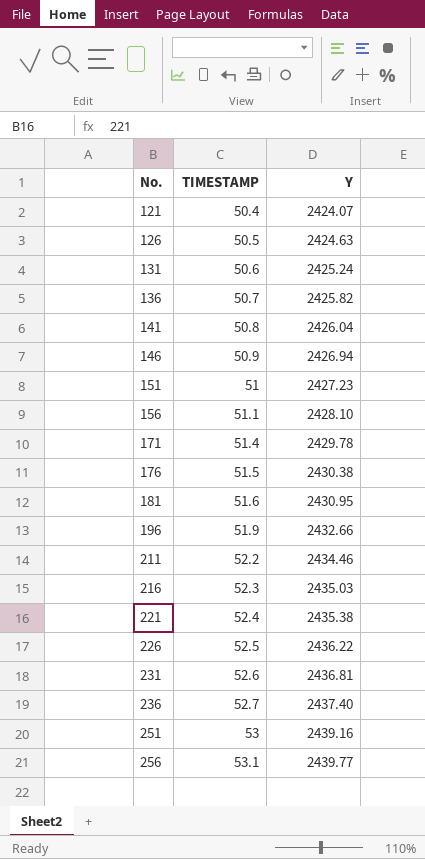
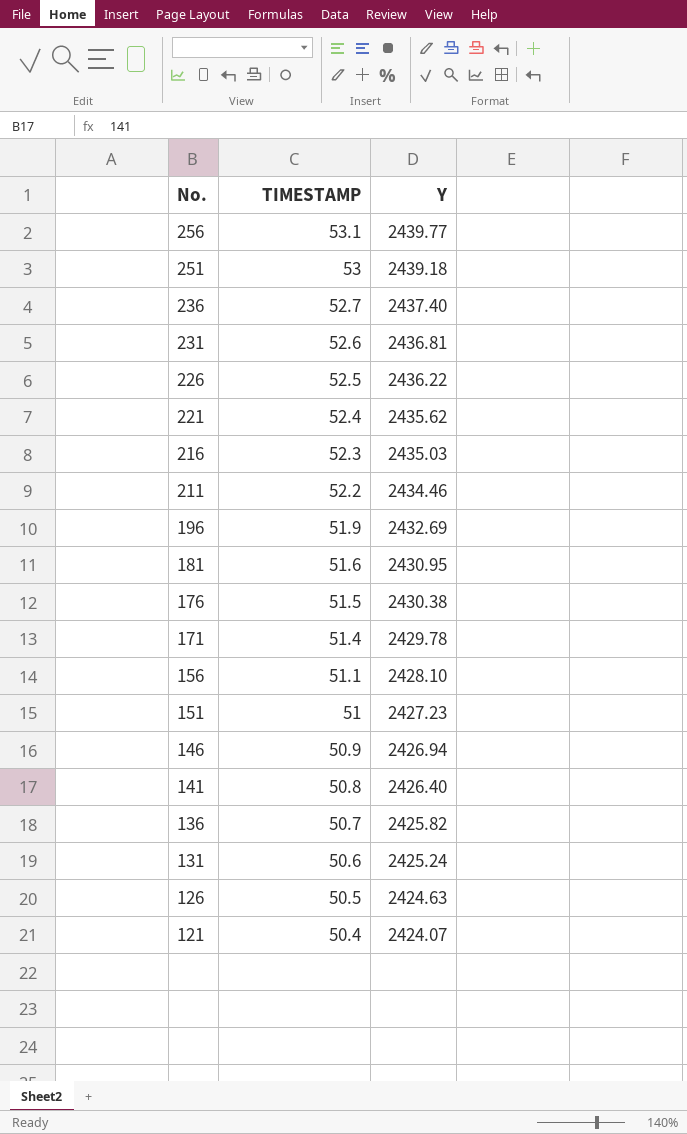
row order: No. ascending -> No. descending
251 | Y: 2439.16 -> 2439.18
221 | Y: 2435.38 -> 2435.62
196 | Y: 2432.66 -> 2432.69
141 | Y: 2426.04 -> 2426.40

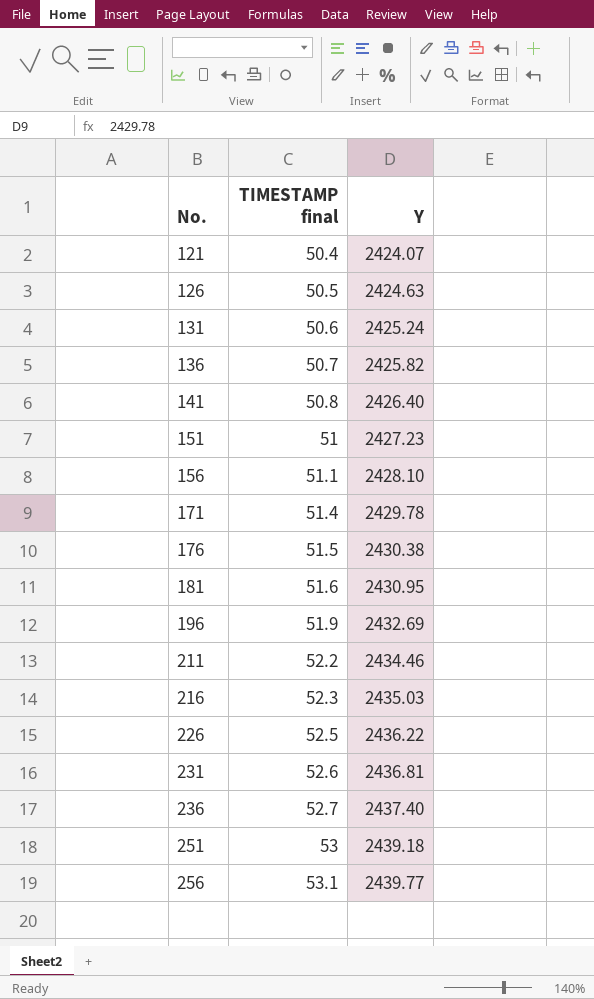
row order: No. descending -> No. ascending
column name: TIMESTAMP -> TIMESTAMP final
row 221: 52.4 | 2435.62 -> none
row 146: 50.9 | 2426.94 -> none

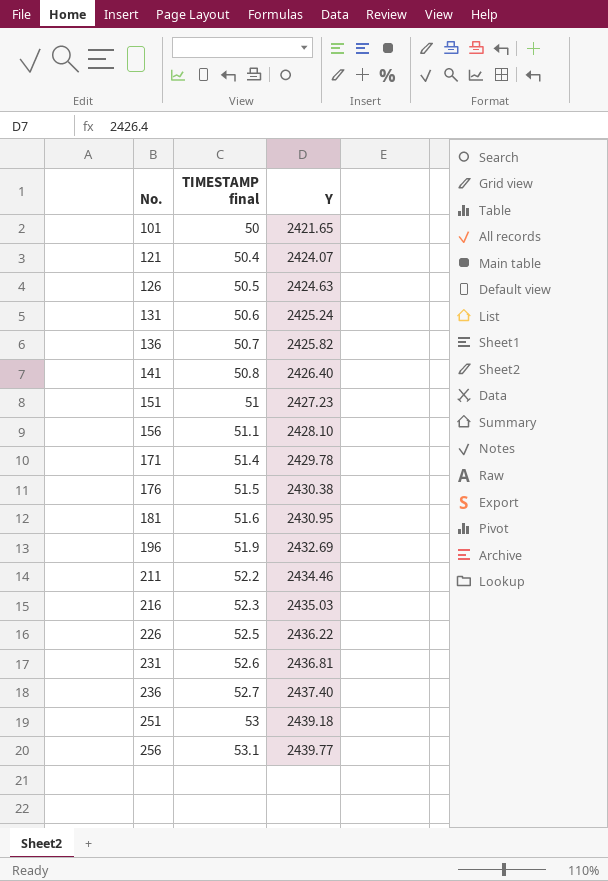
row 101: none -> 50 | 2421.65

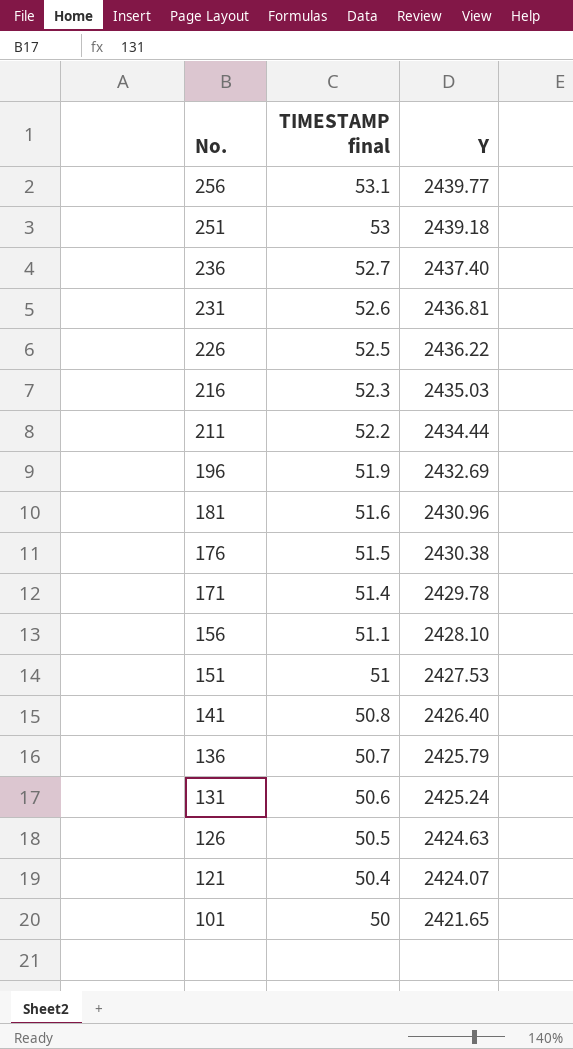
row order: No. ascending -> No. descending
211 | Y: 2434.46 -> 2434.44
181 | Y: 2430.95 -> 2430.96
151 | Y: 2427.23 -> 2427.53
136 | Y: 2425.82 -> 2425.79

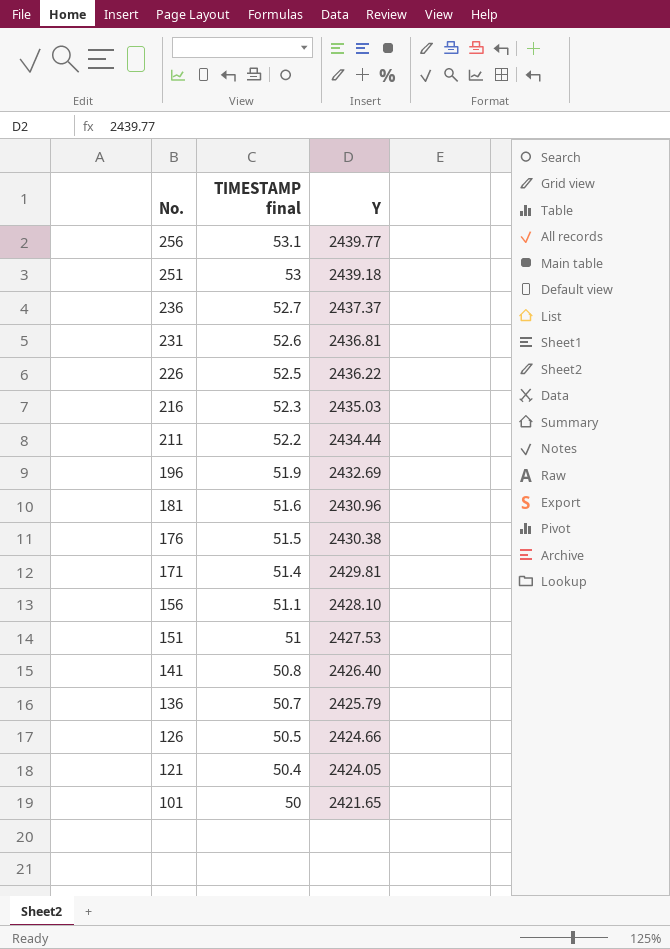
row 131: 50.6 | 2425.24 -> none
236 | Y: 2437.40 -> 2437.37
171 | Y: 2429.78 -> 2429.81
126 | Y: 2424.63 -> 2424.66
121 | Y: 2424.07 -> 2424.05

